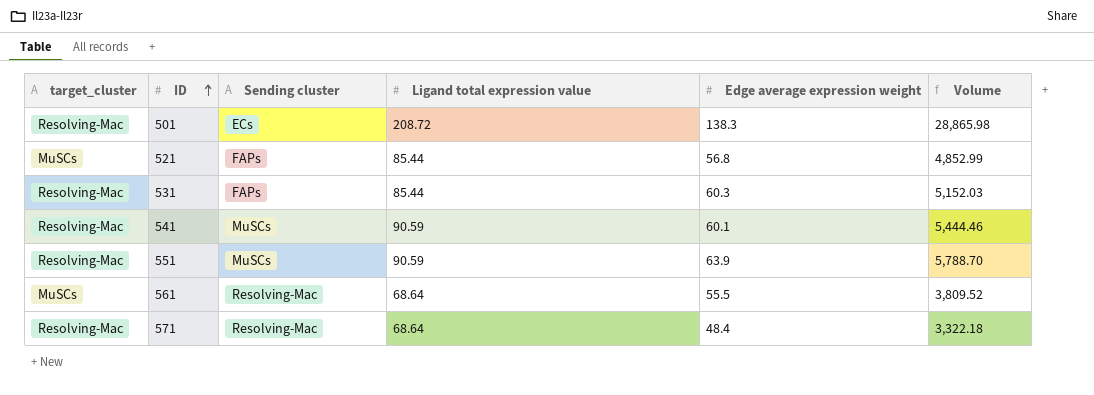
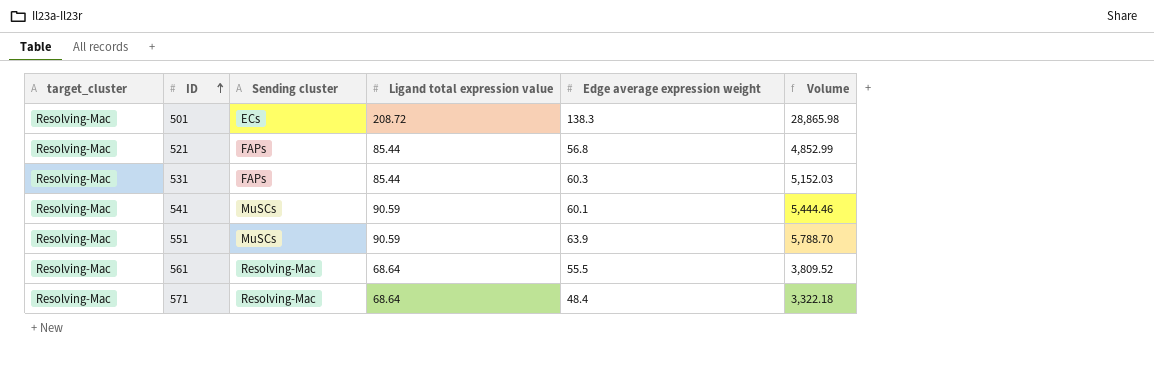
521 | target_cluster: MuSCs -> Resolving-Mac
561 | target_cluster: MuSCs -> Resolving-Mac

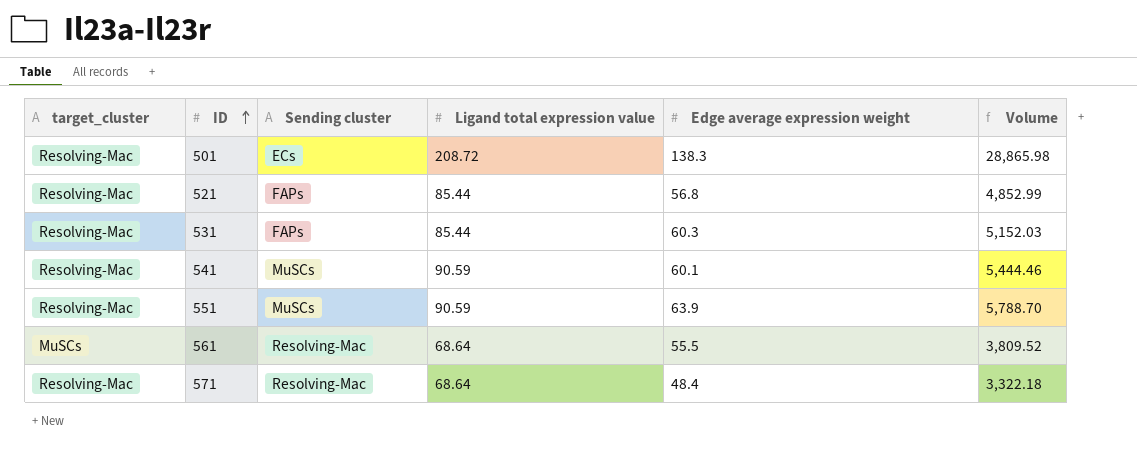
561 | target_cluster: Resolving-Mac -> MuSCs

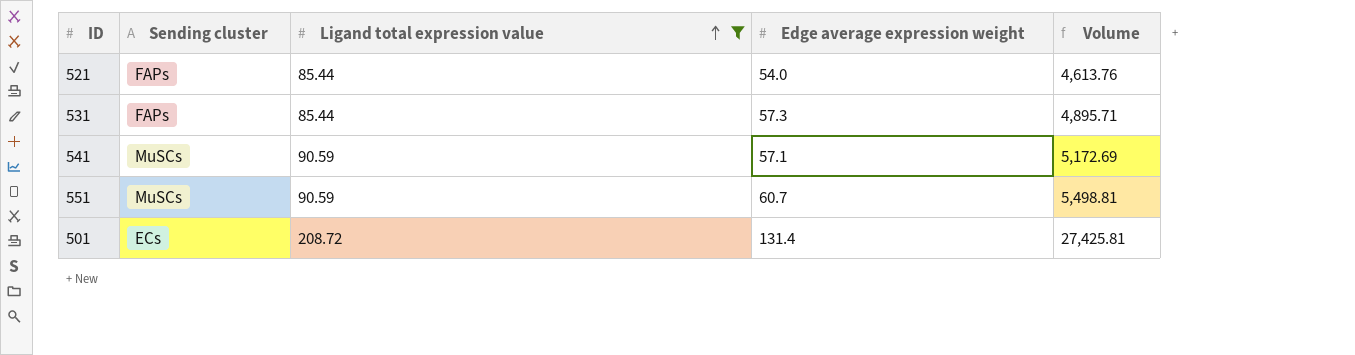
filter: none -> Ligand total expression value != 68.64
row order: ID ascending -> Ligand total expression value ascending
column target_cluster | position: 1 -> none
521 | Edge average expression weight: 56.8 -> 54.0
521 | Volume: 4,852.99 -> 4,613.76
531 | Edge average expression weight: 60.3 -> 57.3
531 | Volume: 5,152.03 -> 4,895.71
541 | Edge average expression weight: 60.1 -> 57.1
541 | Volume: 5,444.46 -> 5,172.69
551 | Edge average expression weight: 63.9 -> 60.7
551 | Volume: 5,788.70 -> 5,498.81
501 | Edge average expression weight: 138.3 -> 131.4
501 | Volume: 28,865.98 -> 27,425.81

